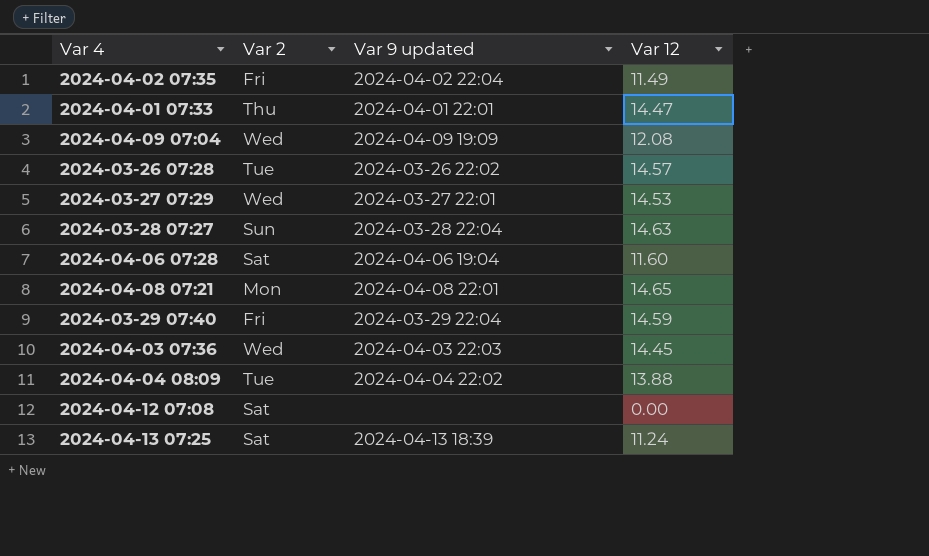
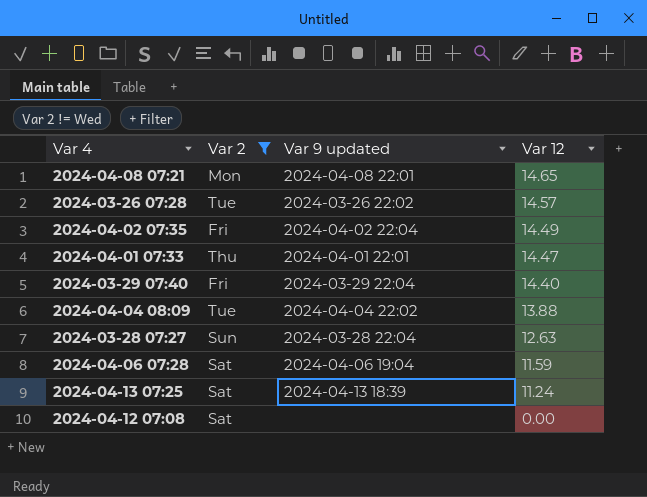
filter: none -> Var 2 != Wed
row order: none -> Var 12 descending
2024-04-02 07:35 | Var 12: 11.49 -> 14.49
2024-03-29 07:40 | Var 12: 14.59 -> 14.40
2024-03-28 07:27 | Var 12: 14.63 -> 12.63
2024-04-06 07:28 | Var 12: 11.60 -> 11.59

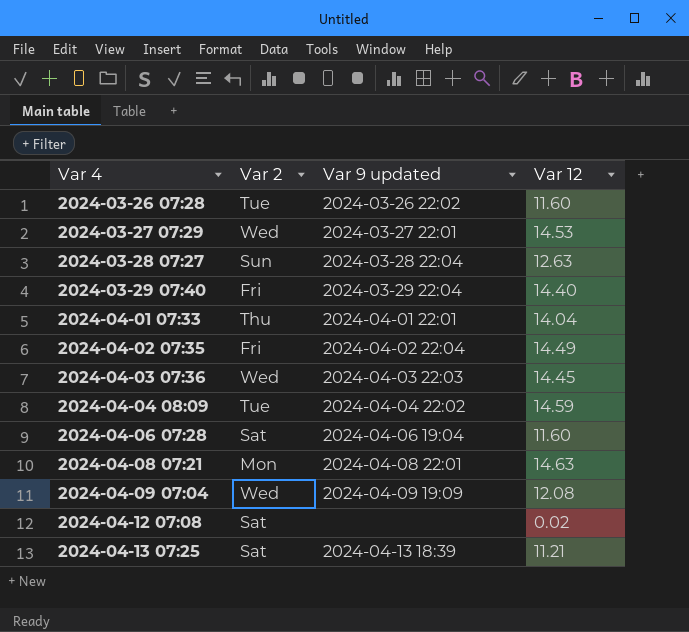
filter: Var 2 != Wed -> none
row order: Var 12 descending -> Var 4 ascending
2024-03-26 07:28 | Var 12: 14.57 -> 11.60
2024-04-01 07:33 | Var 12: 14.47 -> 14.04
2024-04-04 08:09 | Var 12: 13.88 -> 14.59
2024-04-06 07:28 | Var 12: 11.59 -> 11.60
2024-04-08 07:21 | Var 12: 14.65 -> 14.63
2024-04-12 07:08 | Var 12: 0.00 -> 0.02
2024-04-13 07:25 | Var 12: 11.24 -> 11.21

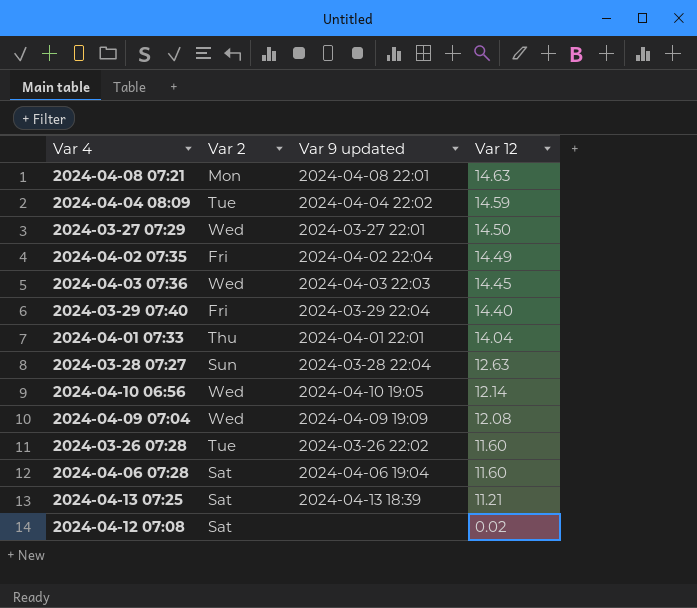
row order: Var 4 ascending -> Var 12 descending
2024-03-27 07:29 | Var 12: 14.53 -> 14.50
row 2024-04-10 06:56: none -> Wed | 2024-04-10 19:05 | 12.14

